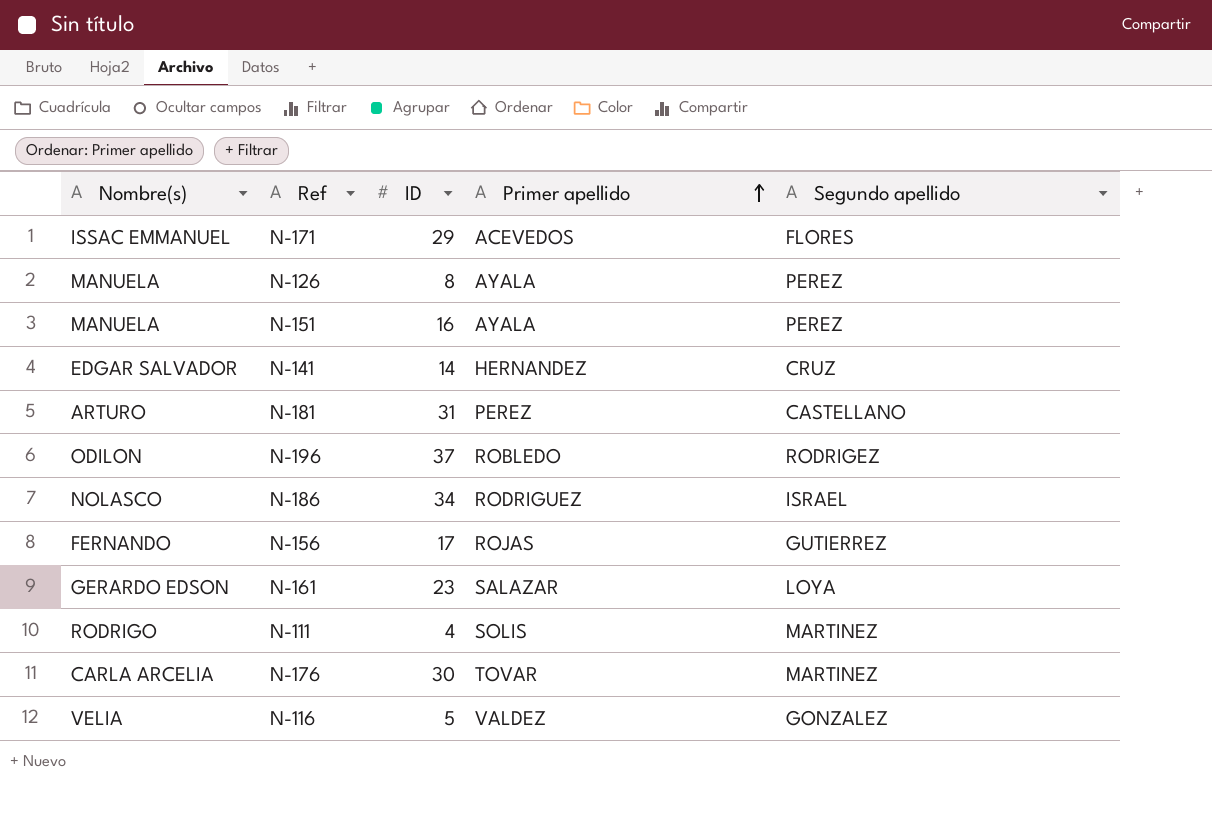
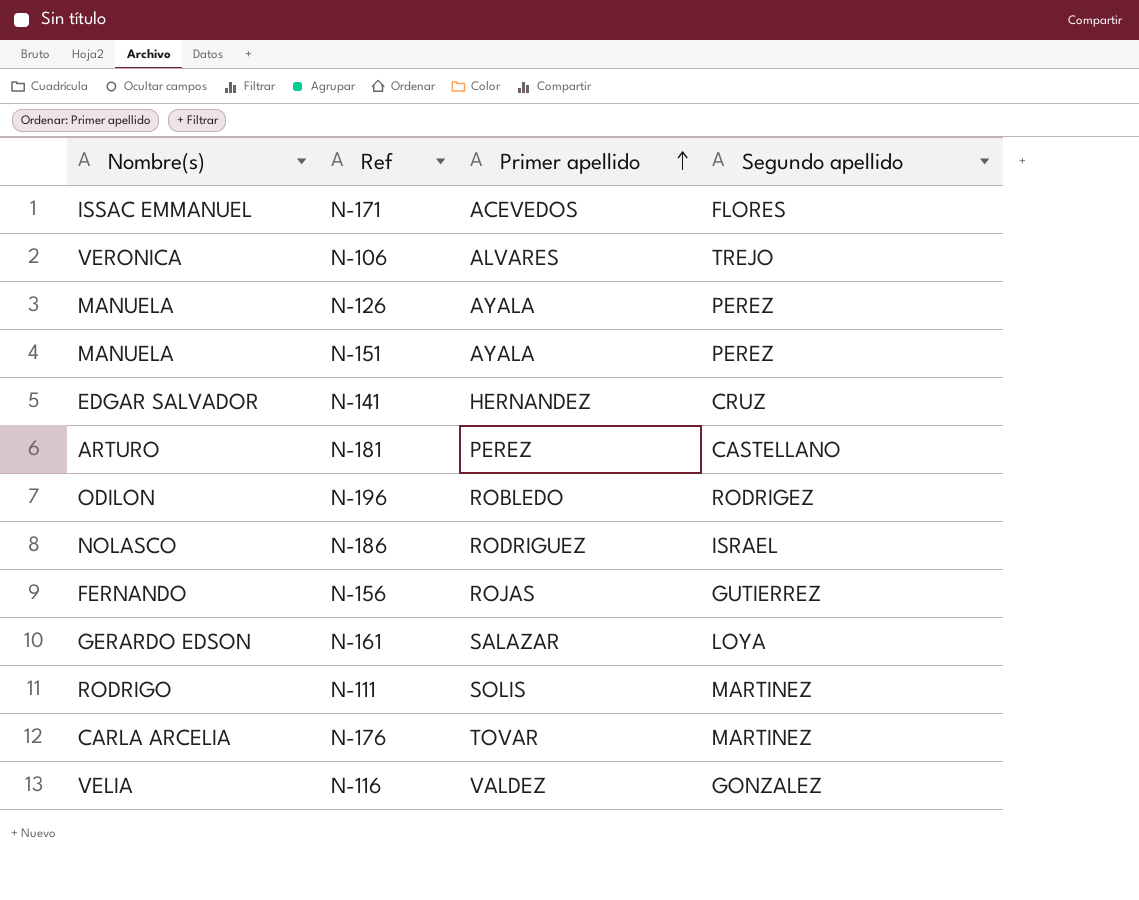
column ID | position: 3 -> none
row N-106: none -> VERONICA | ALVARES | TREJO

